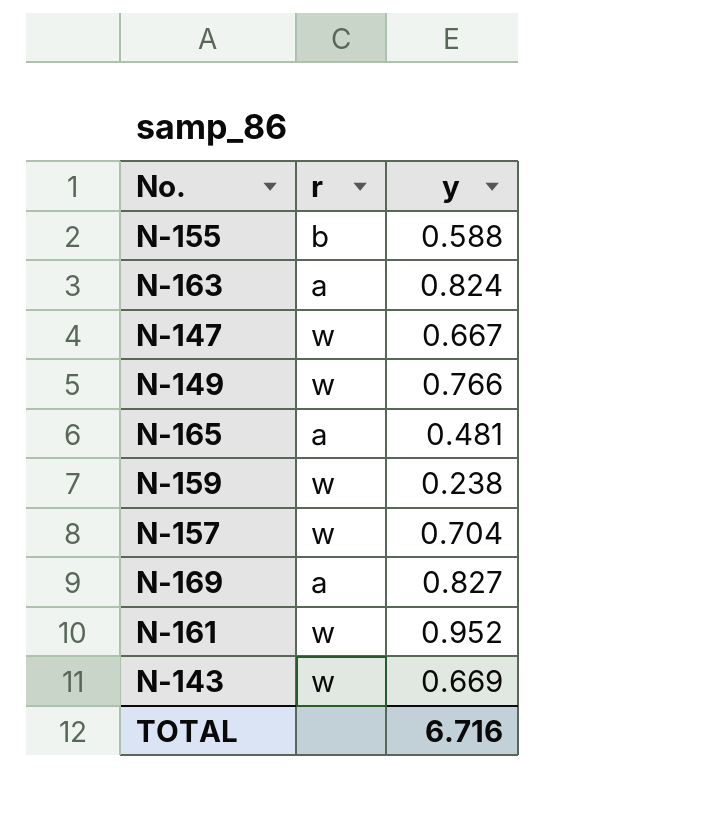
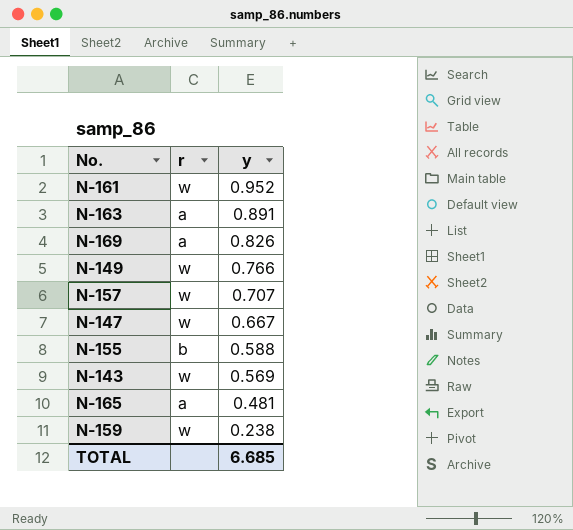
row order: none -> y descending
N-163 | y: 0.824 -> 0.891
N-169 | y: 0.827 -> 0.826
N-157 | y: 0.704 -> 0.707
N-143 | y: 0.669 -> 0.569
TOTAL | y: 6.716 -> 6.685

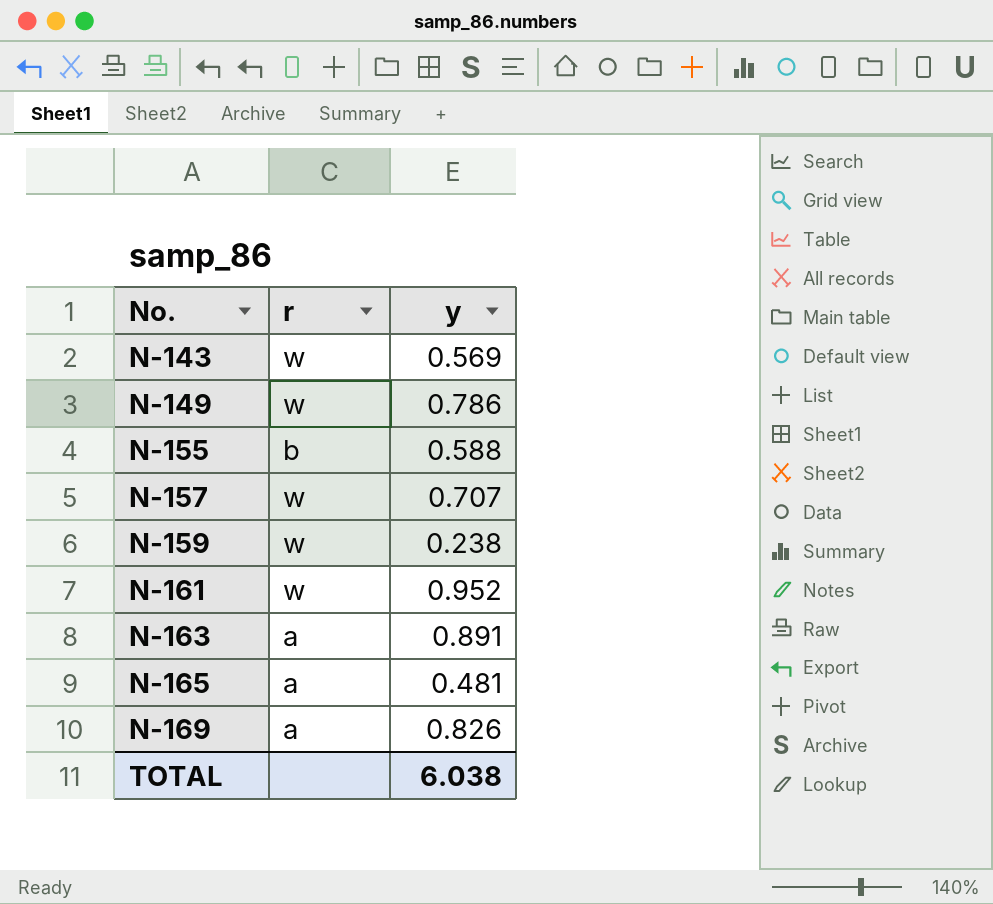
row order: y descending -> No. ascending
row N-147: w | 0.667 -> none
N-149 | y: 0.766 -> 0.786
TOTAL | y: 6.685 -> 6.038

